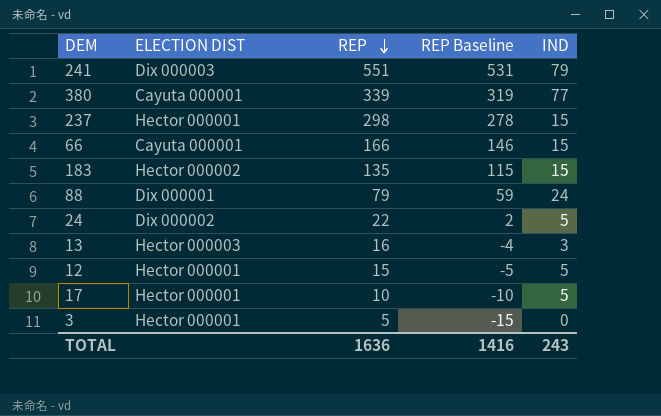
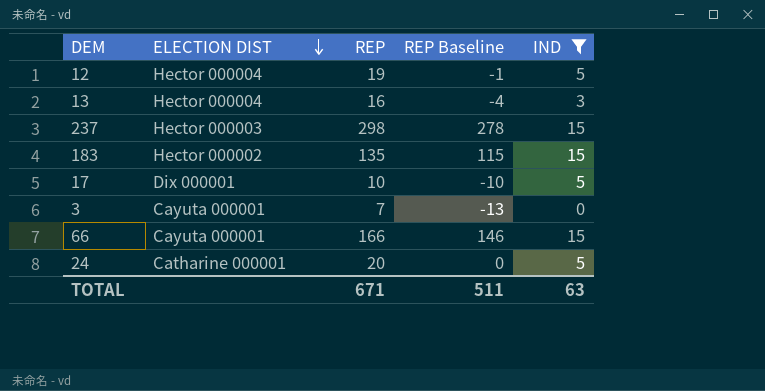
filter: none -> IND <= 15
row order: REP descending -> ELECTION DIST descending
12 | ELECTION DIST: Hector 000001 -> Hector 000004
12 | REP: 15 -> 19
12 | REP Baseline: -5 -> -1
13 | ELECTION DIST: Hector 000003 -> Hector 000004
237 | ELECTION DIST: Hector 000001 -> Hector 000003
17 | ELECTION DIST: Hector 000001 -> Dix 000001
3 | ELECTION DIST: Hector 000001 -> Cayuta 000001
3 | REP: 5 -> 7
3 | REP Baseline: -15 -> -13
24 | ELECTION DIST: Dix 000002 -> Catharine 000001
24 | REP: 22 -> 20
24 | REP Baseline: 2 -> 0
TOTAL | REP: 1636 -> 671
TOTAL | REP Baseline: 1416 -> 511
TOTAL | IND: 243 -> 63

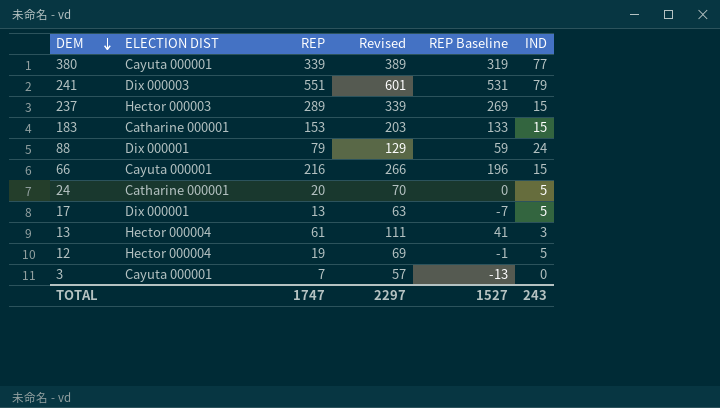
filter: IND <= 15 -> none
row order: ELECTION DIST descending -> DEM descending
column Revised | formula: none -> [REP] + 50
237 | REP: 298 -> 289
237 | REP Baseline: 278 -> 269
183 | ELECTION DIST: Hector 000002 -> Catharine 000001
183 | REP: 135 -> 153
183 | REP Baseline: 115 -> 133
66 | REP: 166 -> 216
66 | REP Baseline: 146 -> 196
17 | REP: 10 -> 13
17 | REP Baseline: -10 -> -7
13 | REP: 16 -> 61
13 | REP Baseline: -4 -> 41
TOTAL | REP: 671 -> 1747
TOTAL | REP Baseline: 511 -> 1527
TOTAL | IND: 63 -> 243

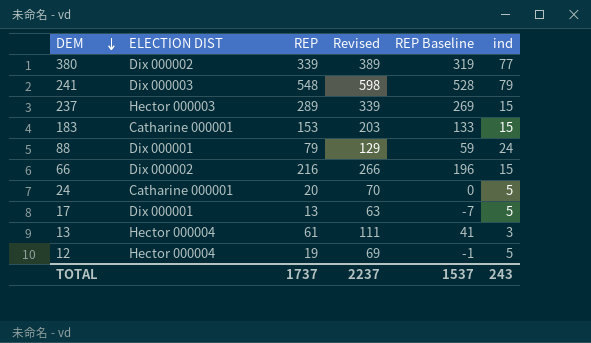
column name: IND -> ind
row 3: Cayuta 000001 | 7 | 57 | -13 | 0 -> none
380 | ELECTION DIST: Cayuta 000001 -> Dix 000002
241 | REP: 551 -> 548
241 | Revised: 601 -> 598
241 | REP Baseline: 531 -> 528
66 | ELECTION DIST: Cayuta 000001 -> Dix 000002
TOTAL | REP: 1747 -> 1737
TOTAL | Revised: 2297 -> 2237
TOTAL | REP Baseline: 1527 -> 1537

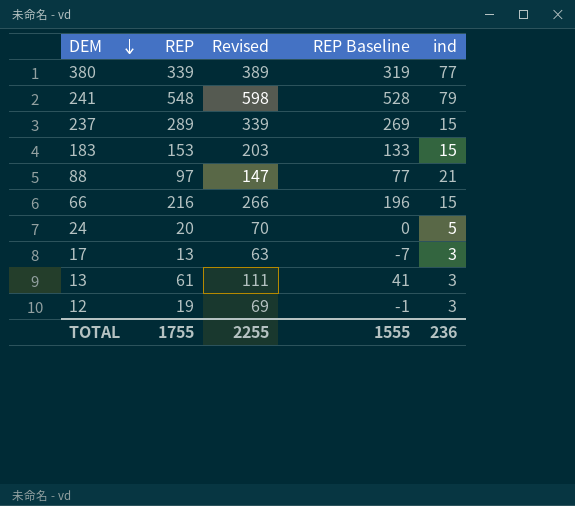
column ELECTION DIST | position: 2 -> none
88 | REP: 79 -> 97
88 | Revised: 129 -> 147
88 | REP Baseline: 59 -> 77
88 | ind: 24 -> 21
17 | ind: 5 -> 3
12 | ind: 5 -> 3
TOTAL | REP: 1737 -> 1755
TOTAL | Revised: 2237 -> 2255
TOTAL | REP Baseline: 1537 -> 1555
TOTAL | ind: 243 -> 236

